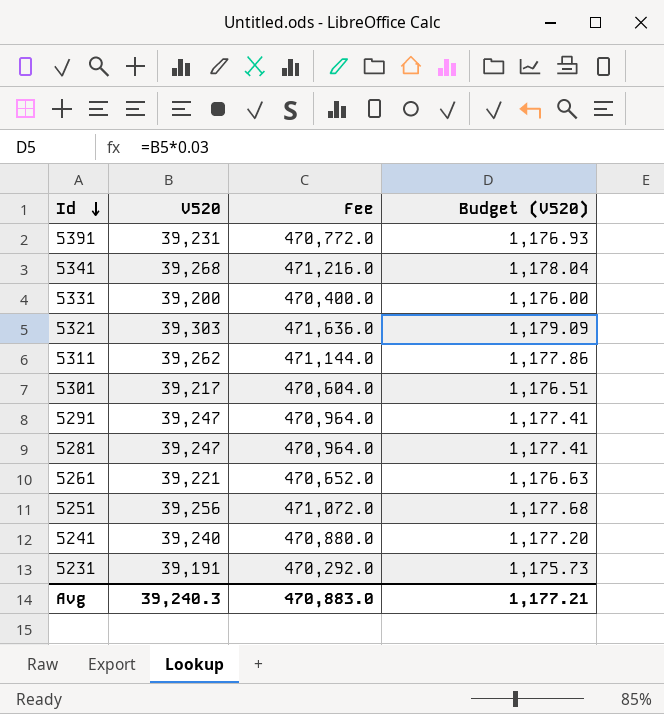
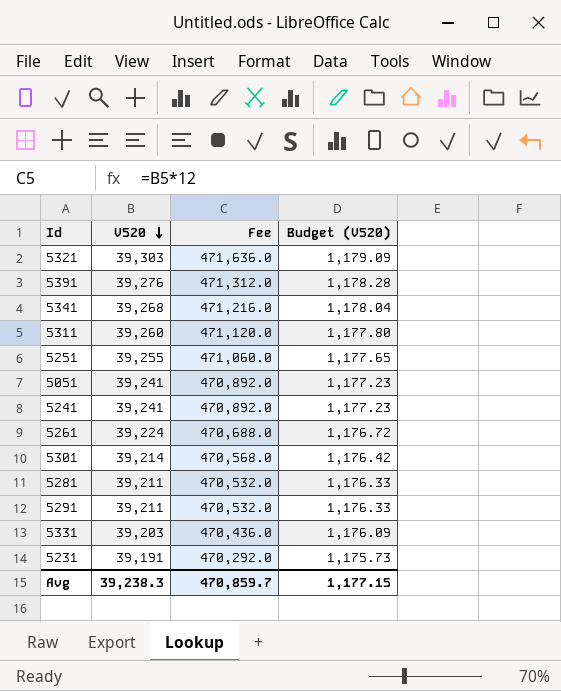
row order: Id descending -> V520 descending
5391 | V520: 39,231 -> 39,276
5391 | Fee: 470,772.0 -> 471,312.0
5391 | Budget (V520): 1,176.93 -> 1,178.28
5311 | V520: 39,262 -> 39,260
5311 | Fee: 471,144.0 -> 471,120.0
5311 | Budget (V520): 1,177.86 -> 1,177.80
5251 | V520: 39,256 -> 39,255
5251 | Fee: 471,072.0 -> 471,060.0
5251 | Budget (V520): 1,177.68 -> 1,177.65
row 5051: none -> 39,241 | 470,892.0 | 1,177.23
5241 | V520: 39,240 -> 39,241
5241 | Fee: 470,880.0 -> 470,892.0
5241 | Budget (V520): 1,177.20 -> 1,177.23
5261 | V520: 39,221 -> 39,224
5261 | Fee: 470,652.0 -> 470,688.0
5261 | Budget (V520): 1,176.63 -> 1,176.72
5301 | V520: 39,217 -> 39,214
5301 | Fee: 470,604.0 -> 470,568.0
5301 | Budget (V520): 1,176.51 -> 1,176.42
5281 | V520: 39,247 -> 39,211
5281 | Fee: 470,964.0 -> 470,532.0
5281 | Budget (V520): 1,177.41 -> 1,176.33
5291 | V520: 39,247 -> 39,211
5291 | Fee: 470,964.0 -> 470,532.0
5291 | Budget (V520): 1,177.41 -> 1,176.33
5331 | V520: 39,200 -> 39,203
5331 | Fee: 470,400.0 -> 470,436.0
5331 | Budget (V520): 1,176.00 -> 1,176.09
Avg | V520: 39,240.3 -> 39,238.3
Avg | Fee: 470,883.0 -> 470,859.7
Avg | Budget (V520): 1,177.21 -> 1,177.15

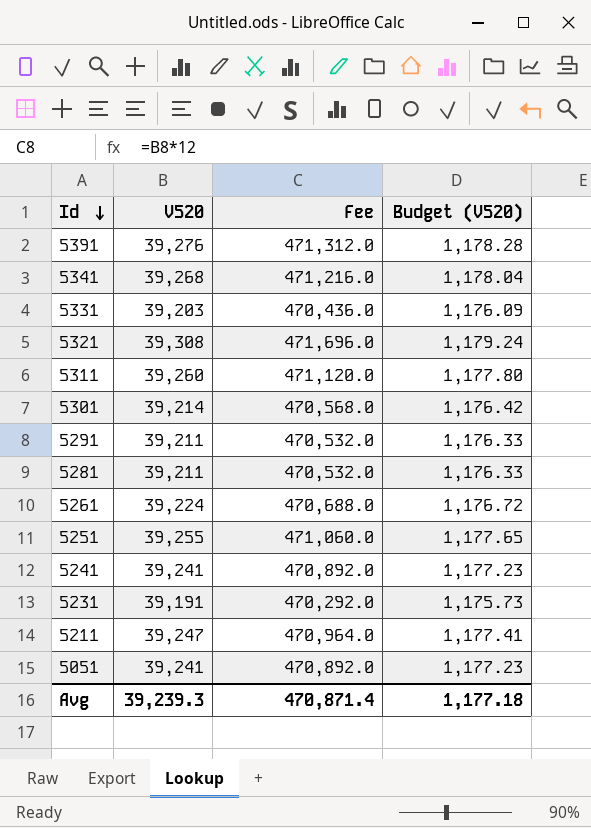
row order: V520 descending -> Id descending
5321 | V520: 39,303 -> 39,308
5321 | Fee: 471,636.0 -> 471,696.0
5321 | Budget (V520): 1,179.09 -> 1,179.24
row 5211: none -> 39,247 | 470,964.0 | 1,177.41
Avg | V520: 39,238.3 -> 39,239.3
Avg | Fee: 470,859.7 -> 470,871.4
Avg | Budget (V520): 1,177.15 -> 1,177.18

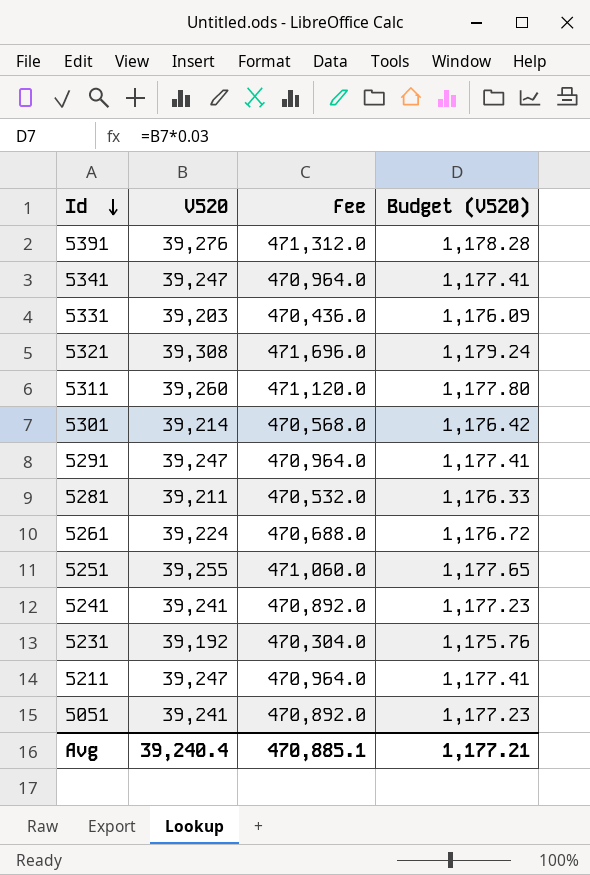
5341 | V520: 39,268 -> 39,247
5341 | Fee: 471,216.0 -> 470,964.0
5341 | Budget (V520): 1,178.04 -> 1,177.41
5291 | V520: 39,211 -> 39,247
5291 | Fee: 470,532.0 -> 470,964.0
5291 | Budget (V520): 1,176.33 -> 1,177.41
5231 | V520: 39,191 -> 39,192
5231 | Fee: 470,292.0 -> 470,304.0
5231 | Budget (V520): 1,175.73 -> 1,175.76
Avg | V520: 39,239.3 -> 39,240.4
Avg | Fee: 470,871.4 -> 470,885.1
Avg | Budget (V520): 1,177.18 -> 1,177.21

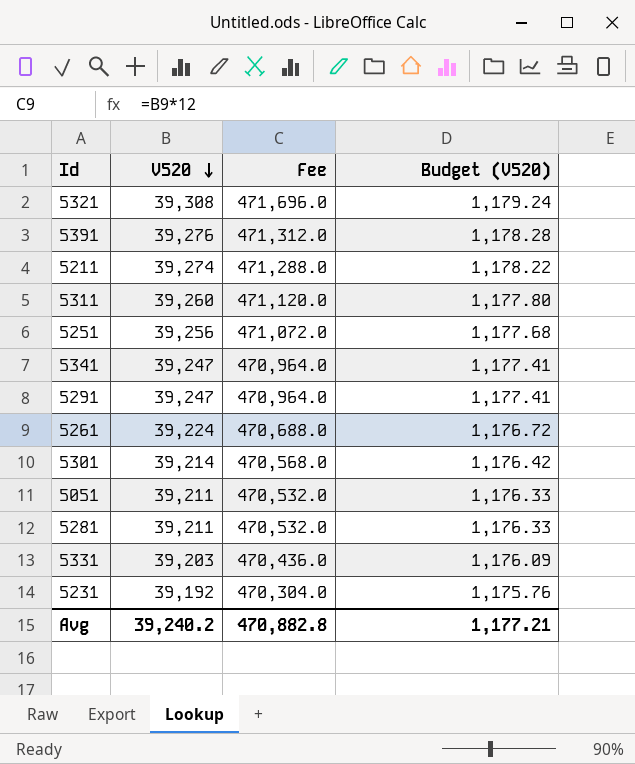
row order: Id descending -> V520 descending
row 5241: 39,241 | 470,892.0 | 1,177.23 -> none
5211 | V520: 39,247 -> 39,274
5211 | Fee: 470,964.0 -> 471,288.0
5211 | Budget (V520): 1,177.41 -> 1,178.22
5251 | V520: 39,255 -> 39,256
5251 | Fee: 471,060.0 -> 471,072.0
5251 | Budget (V520): 1,177.65 -> 1,177.68
5051 | V520: 39,241 -> 39,211
5051 | Fee: 470,892.0 -> 470,532.0
5051 | Budget (V520): 1,177.23 -> 1,176.33
Avg | V520: 39,240.4 -> 39,240.2
Avg | Fee: 470,885.1 -> 470,882.8

